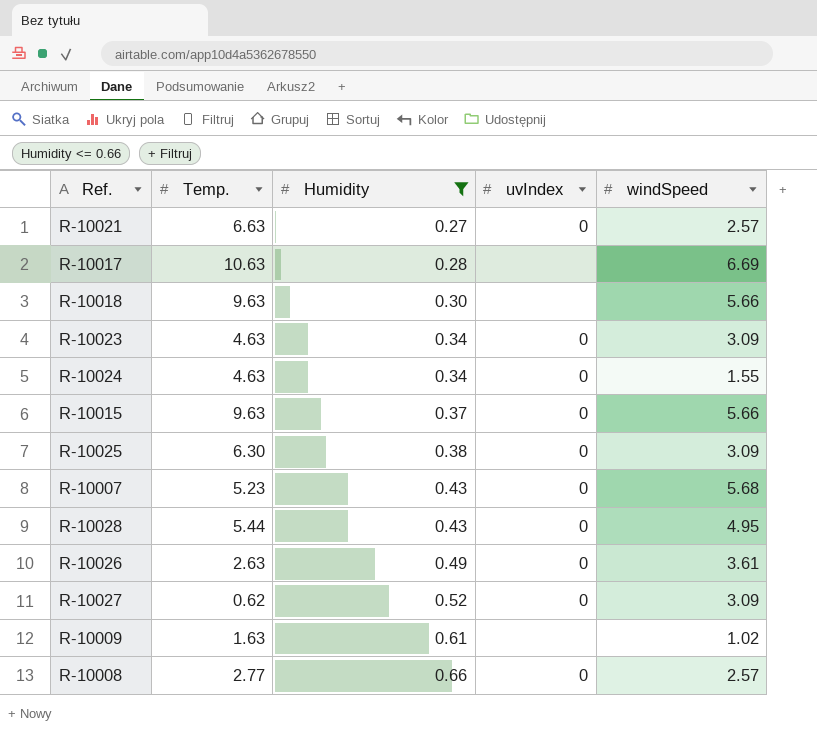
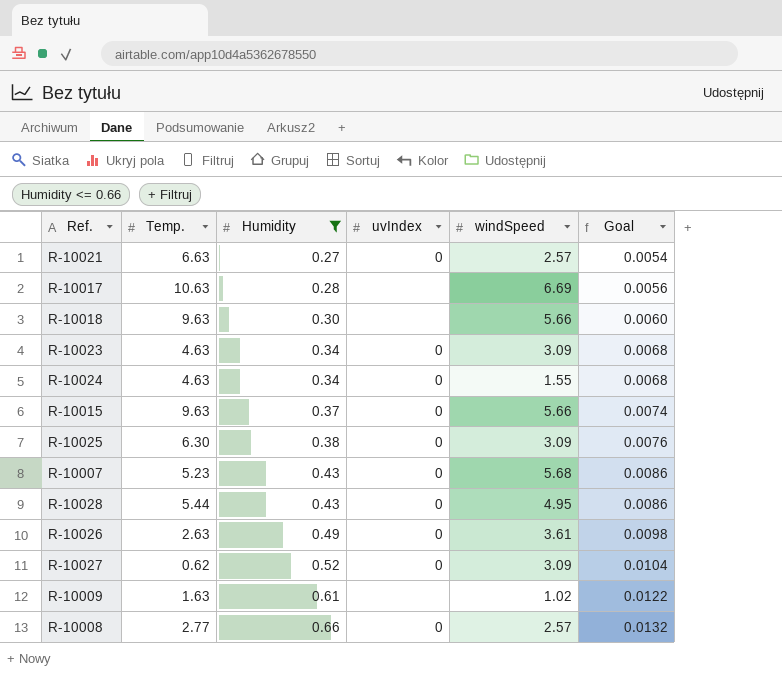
column Goal | formula: none -> [Humidity] * 0.02

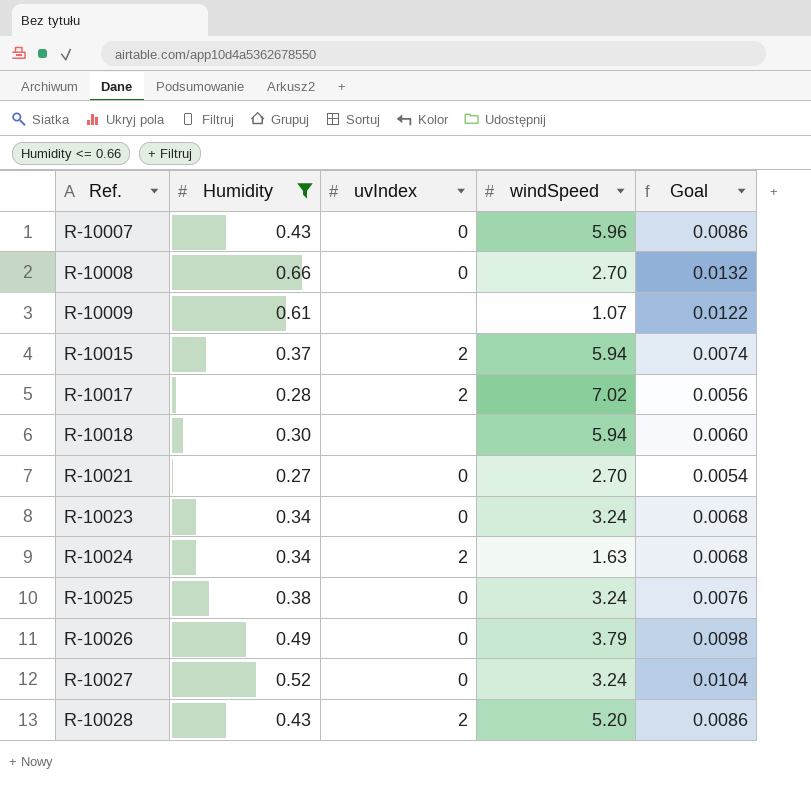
row order: Humidity ascending -> Ref. ascending
column Temp. | position: 2 -> none
R-10007 | windSpeed: 5.68 -> 5.96
R-10008 | windSpeed: 2.57 -> 2.70
R-10009 | windSpeed: 1.02 -> 1.07
R-10015 | uvIndex: 0 -> 2
R-10015 | windSpeed: 5.66 -> 5.94
R-10017 | uvIndex: none -> 2
R-10017 | windSpeed: 6.69 -> 7.02
R-10018 | windSpeed: 5.66 -> 5.94
R-10021 | windSpeed: 2.57 -> 2.70
R-10023 | windSpeed: 3.09 -> 3.24
R-10024 | uvIndex: 0 -> 2
R-10024 | windSpeed: 1.55 -> 1.63
R-10025 | windSpeed: 3.09 -> 3.24
R-10026 | windSpeed: 3.61 -> 3.79
R-10027 | windSpeed: 3.09 -> 3.24
R-10028 | uvIndex: 0 -> 2
R-10028 | windSpeed: 4.95 -> 5.20

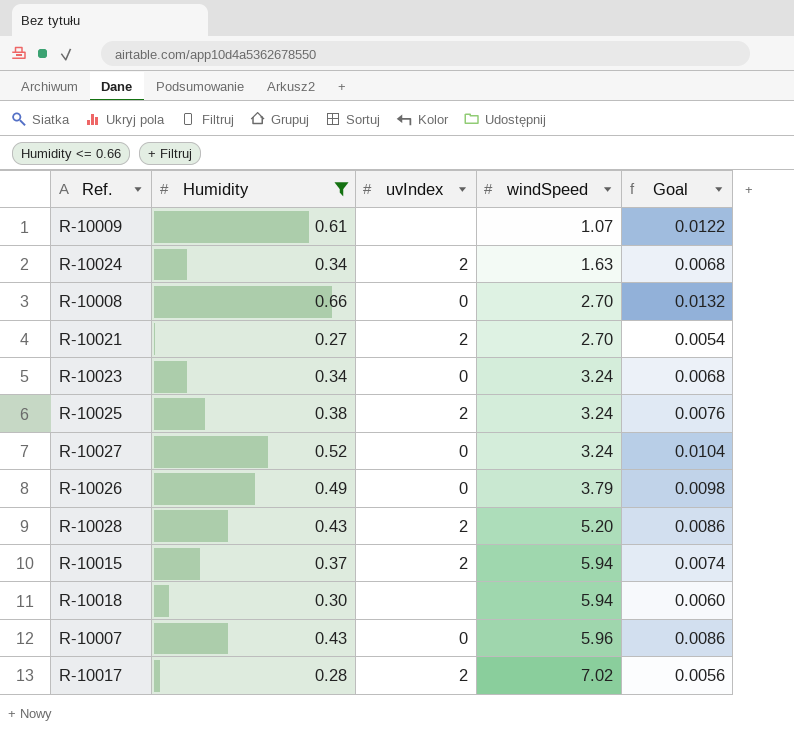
row order: Ref. ascending -> windSpeed ascending
R-10021 | uvIndex: 0 -> 2
R-10025 | uvIndex: 0 -> 2

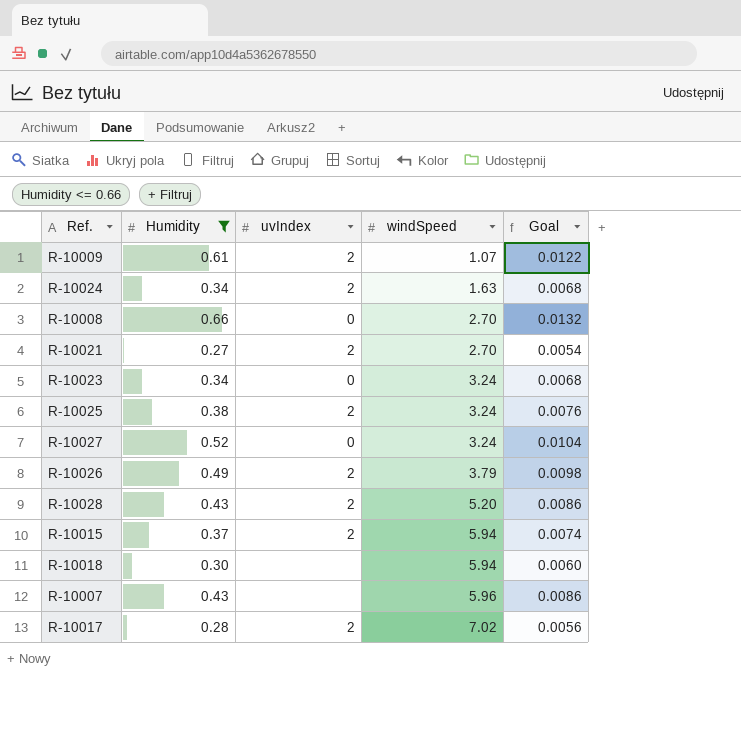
R-10009 | uvIndex: none -> 2
R-10026 | uvIndex: 0 -> 2
R-10007 | uvIndex: 0 -> none

